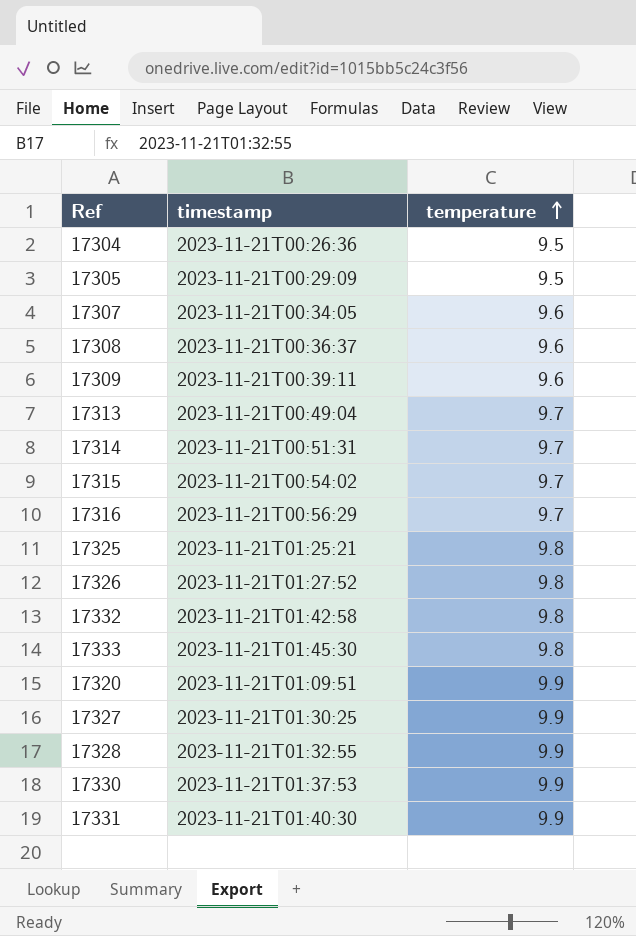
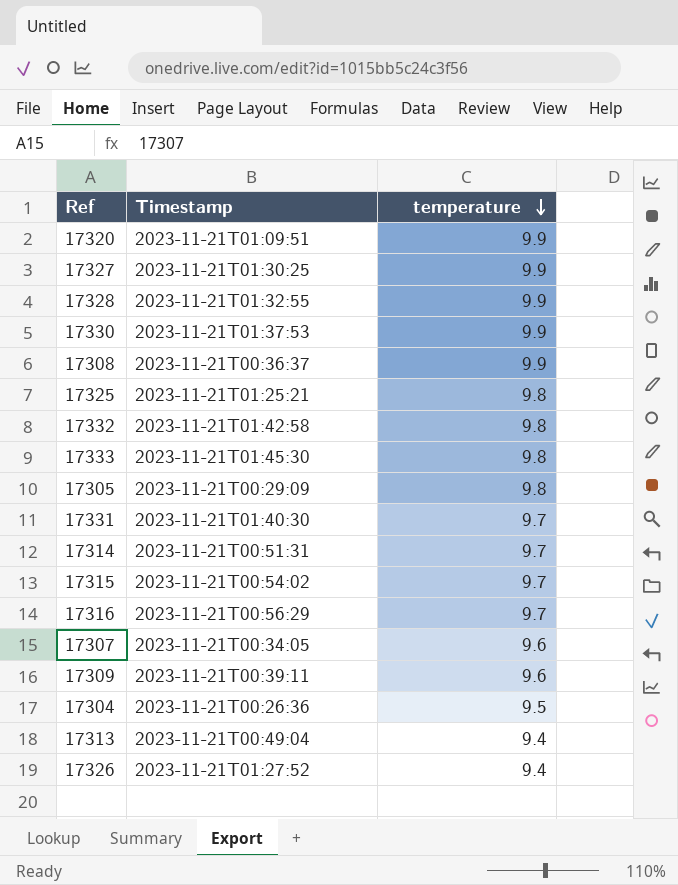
row order: temperature ascending -> temperature descending
column name: timestamp -> Timestamp
17308 | temperature: 9.6 -> 9.9
17305 | temperature: 9.5 -> 9.8
17331 | temperature: 9.9 -> 9.7
17313 | temperature: 9.7 -> 9.4
17326 | temperature: 9.8 -> 9.4

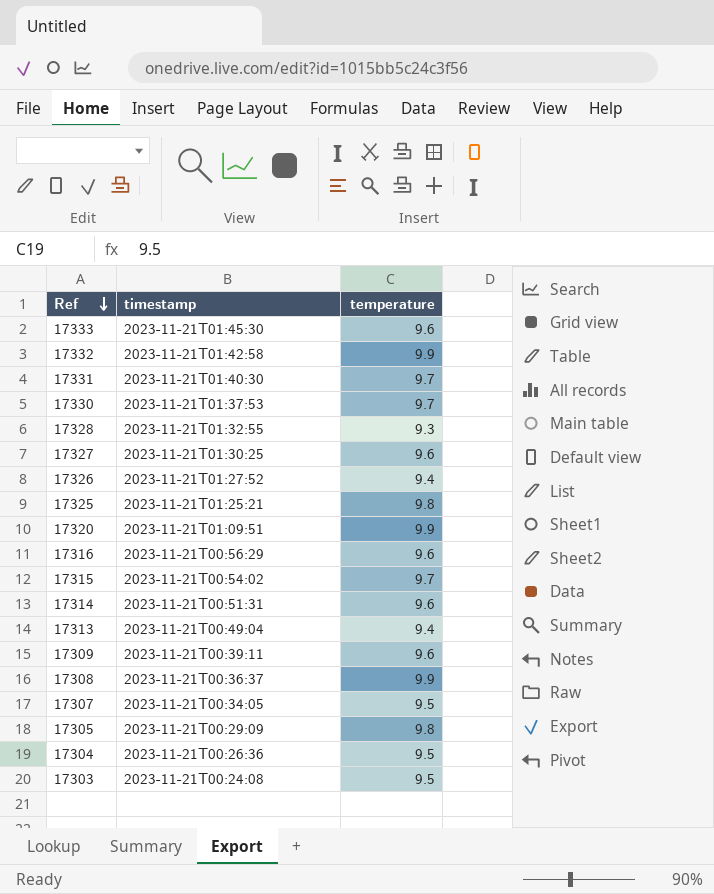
row order: temperature descending -> Ref descending
column name: Timestamp -> timestamp
17333 | temperature: 9.8 -> 9.6
17332 | temperature: 9.8 -> 9.9
17330 | temperature: 9.9 -> 9.7
17328 | temperature: 9.9 -> 9.3
17327 | temperature: 9.9 -> 9.6
17316 | temperature: 9.7 -> 9.6
17314 | temperature: 9.7 -> 9.6
17307 | temperature: 9.6 -> 9.5
row 17303: none -> 2023-11-21T00:24:08 | 9.5

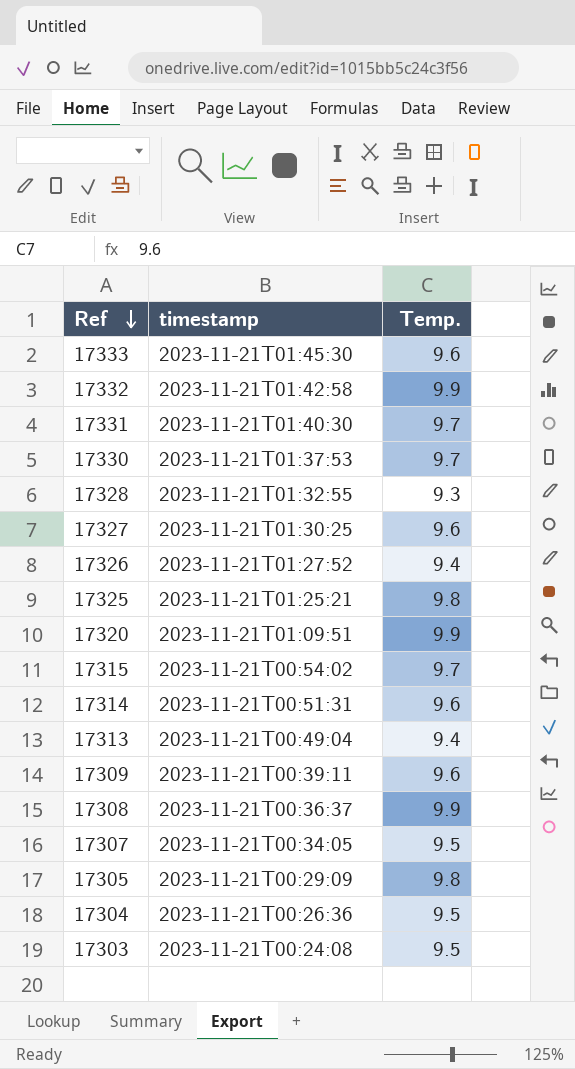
column name: temperature -> Temp.
row 17316: 2023-11-21T00:56:29 | 9.6 -> none

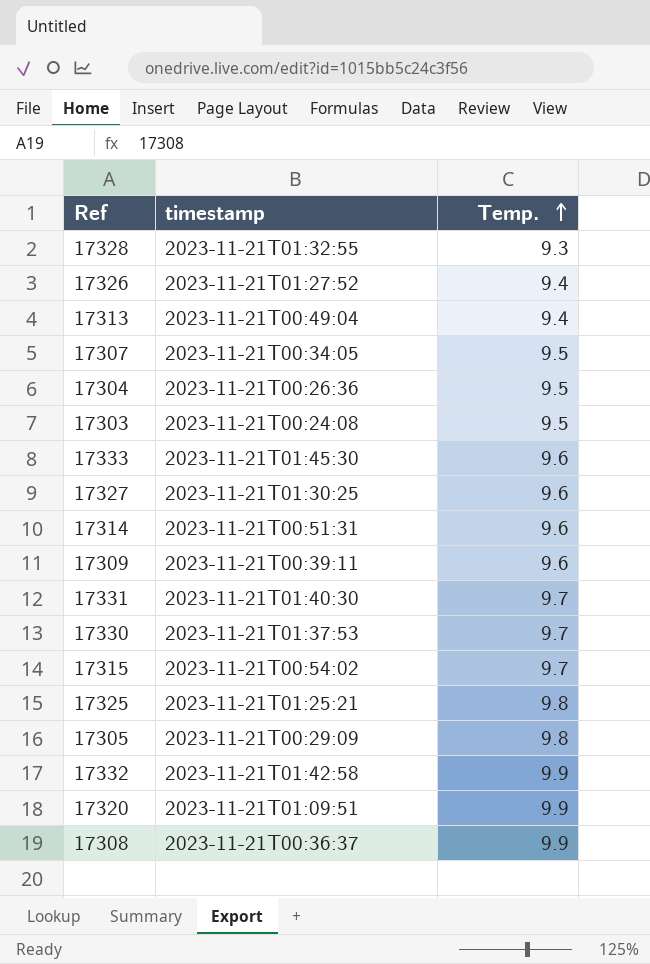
row order: Ref descending -> Temp. ascending

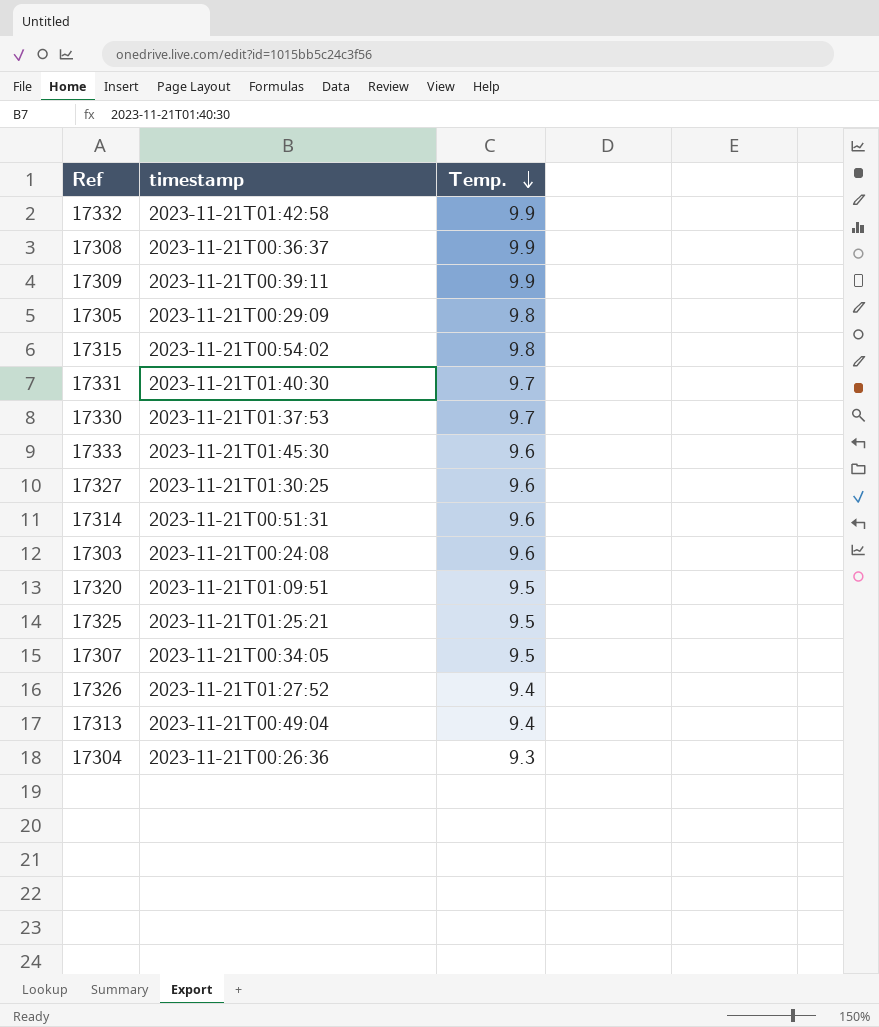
row order: Temp. ascending -> Temp. descending
row 17328: 2023-11-21T01:32:55 | 9.3 -> none
17309 | Temp.: 9.6 -> 9.9
17315 | Temp.: 9.7 -> 9.8
17303 | Temp.: 9.5 -> 9.6
17320 | Temp.: 9.9 -> 9.5
17325 | Temp.: 9.8 -> 9.5
17304 | Temp.: 9.5 -> 9.3

